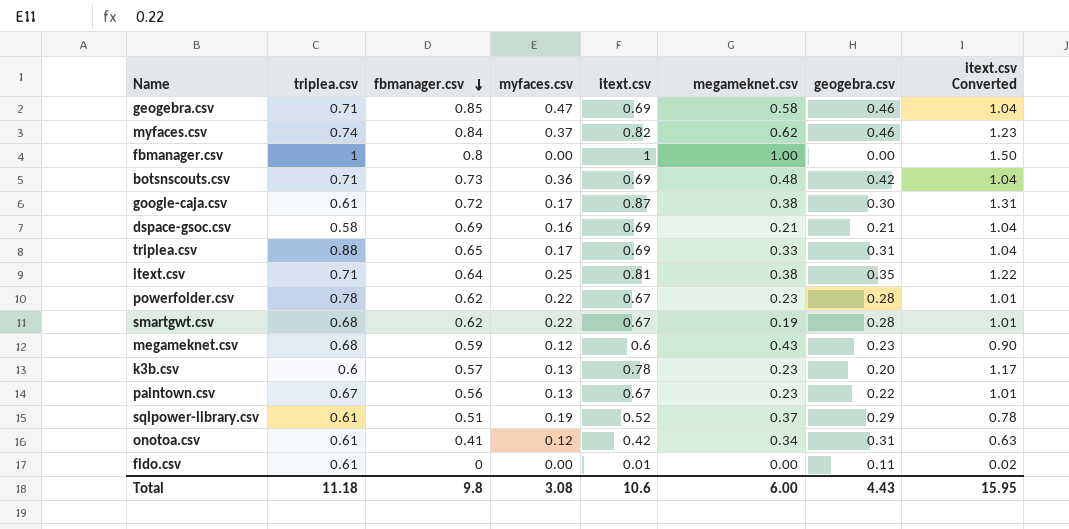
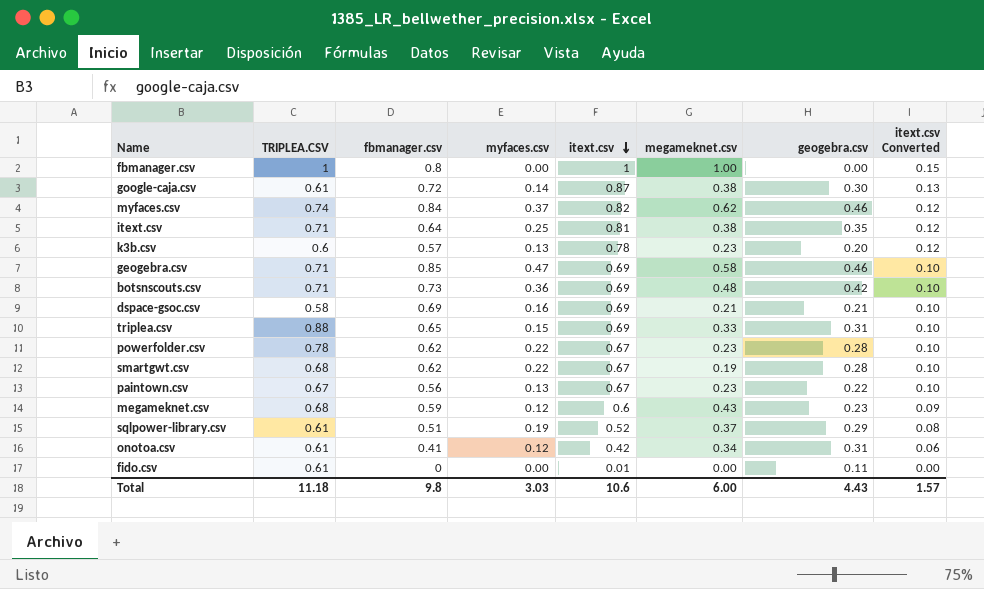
row order: fbmanager.csv descending -> itext.csv descending
column name: triplea.csv -> TRIPLEA.CSV
column itext.csv Converted | formula: [itext.csv] * 1.5 -> [itext.csv] * 0.15
google-caja.csv | myfaces.csv: 0.17 -> 0.14
triplea.csv | myfaces.csv: 0.17 -> 0.15
Total | myfaces.csv: 3.08 -> 3.03
Total | itext.csv Converted: 15.95 -> 1.57

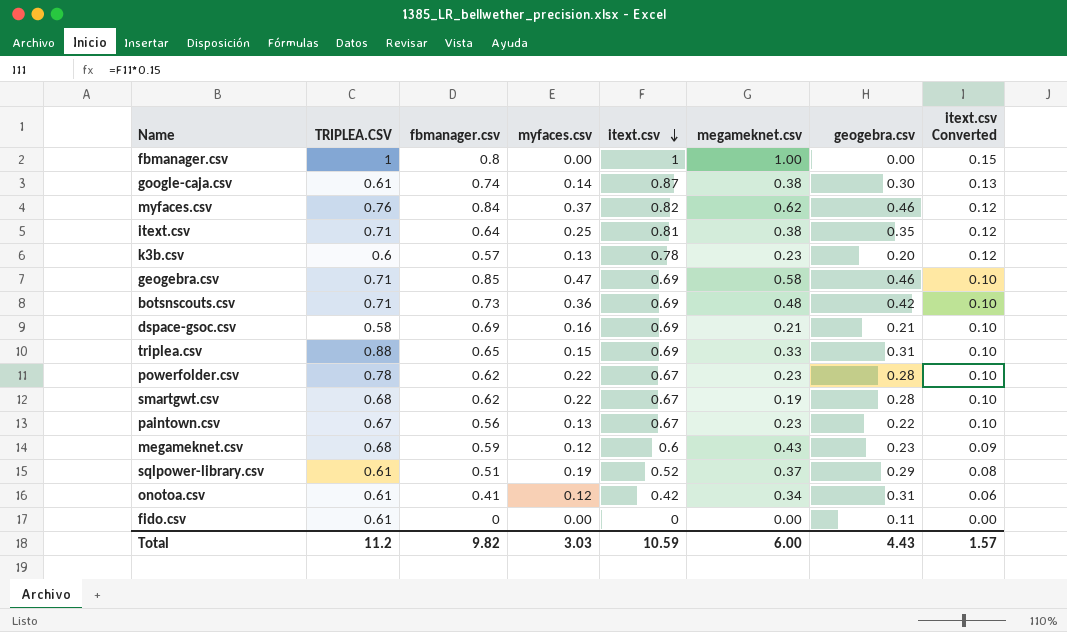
google-caja.csv | fbmanager.csv: 0.72 -> 0.74
myfaces.csv | TRIPLEA.CSV: 0.74 -> 0.76
fido.csv | itext.csv: 0.01 -> 0
Total | TRIPLEA.CSV: 11.18 -> 11.2
Total | fbmanager.csv: 9.8 -> 9.82
Total | itext.csv: 10.6 -> 10.59

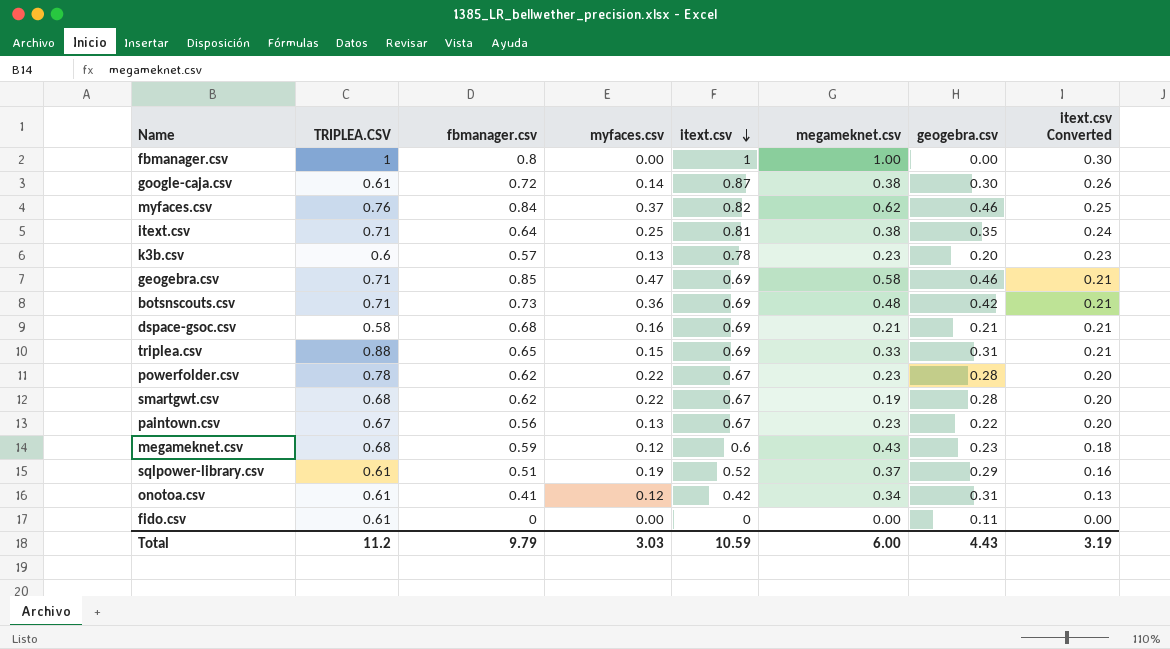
column itext.csv Converted | formula: [itext.csv] * 0.15 -> [itext.csv] * 0.3
google-caja.csv | fbmanager.csv: 0.74 -> 0.72
dspace-gsoc.csv | fbmanager.csv: 0.69 -> 0.68
Total | fbmanager.csv: 9.82 -> 9.79
Total | itext.csv Converted: 1.57 -> 3.19

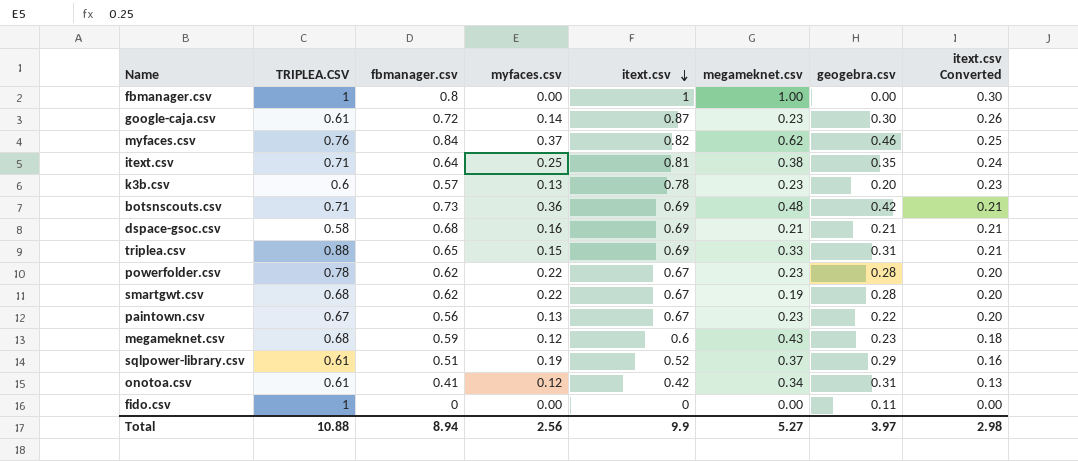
row geogebra.csv: 0.71 | 0.85 | 0.47 | 0.69 | 0.58 | 0.46 | 0.21 -> none
google-caja.csv | megameknet.csv: 0.38 -> 0.23
fido.csv | TRIPLEA.CSV: 0.61 -> 1
Total | TRIPLEA.CSV: 11.2 -> 10.88
Total | fbmanager.csv: 9.79 -> 8.94
Total | myfaces.csv: 3.03 -> 2.56
Total | itext.csv: 10.59 -> 9.9
Total | megameknet.csv: 6.00 -> 5.27
Total | geogebra.csv: 4.43 -> 3.97
Total | itext.csv Converted: 3.19 -> 2.98

